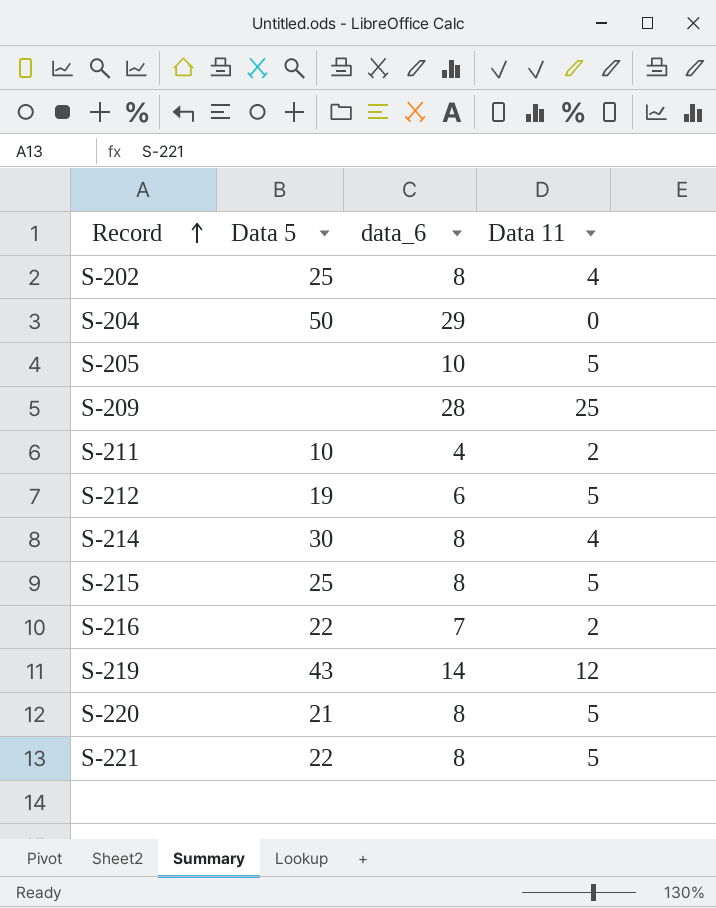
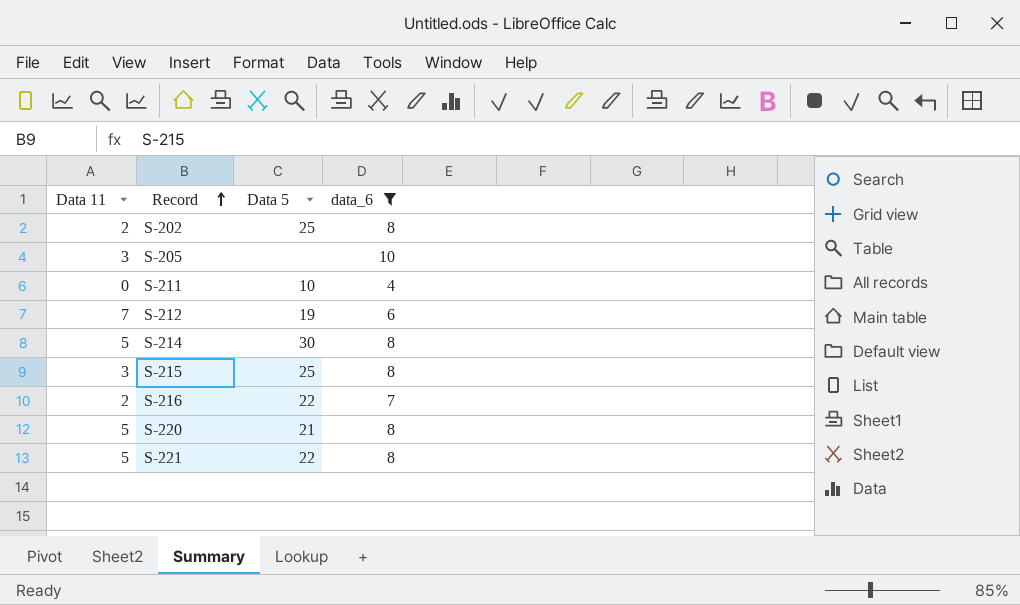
filter: none -> data_6 <= 10
column Data 11 | position: 4 -> 1
S-202 | Data 11: 4 -> 2
S-205 | Data 11: 5 -> 3
S-211 | Data 11: 2 -> 0
S-212 | Data 11: 5 -> 7
S-214 | Data 11: 4 -> 5
S-215 | Data 11: 5 -> 3

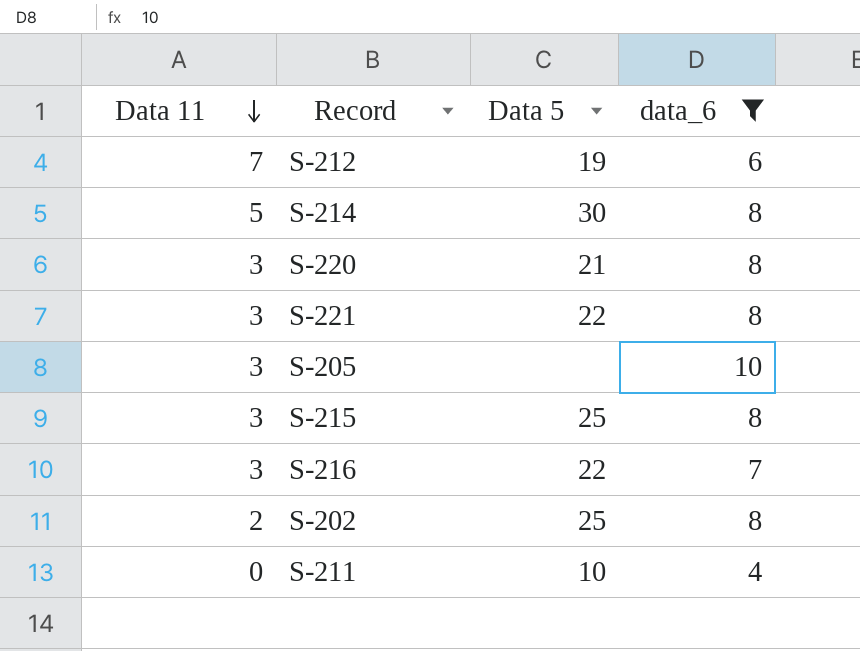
row order: Record ascending -> Data 11 descending
S-220 | Data 11: 5 -> 3
S-221 | Data 11: 5 -> 3
S-216 | Data 11: 2 -> 3

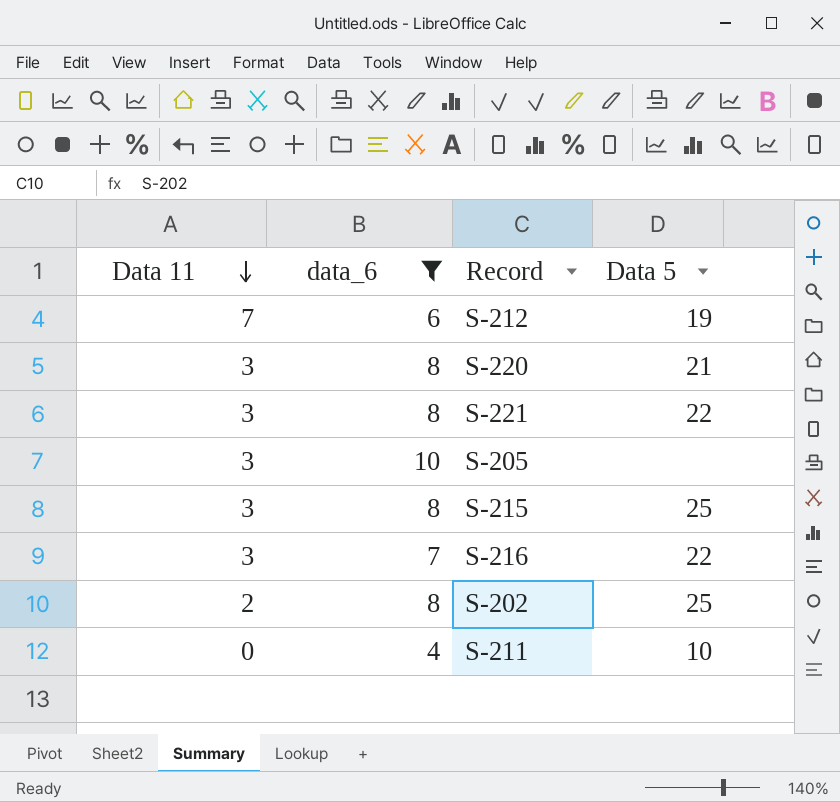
column data_6 | position: 4 -> 2
row S-214: 5 | 30 | 8 -> none

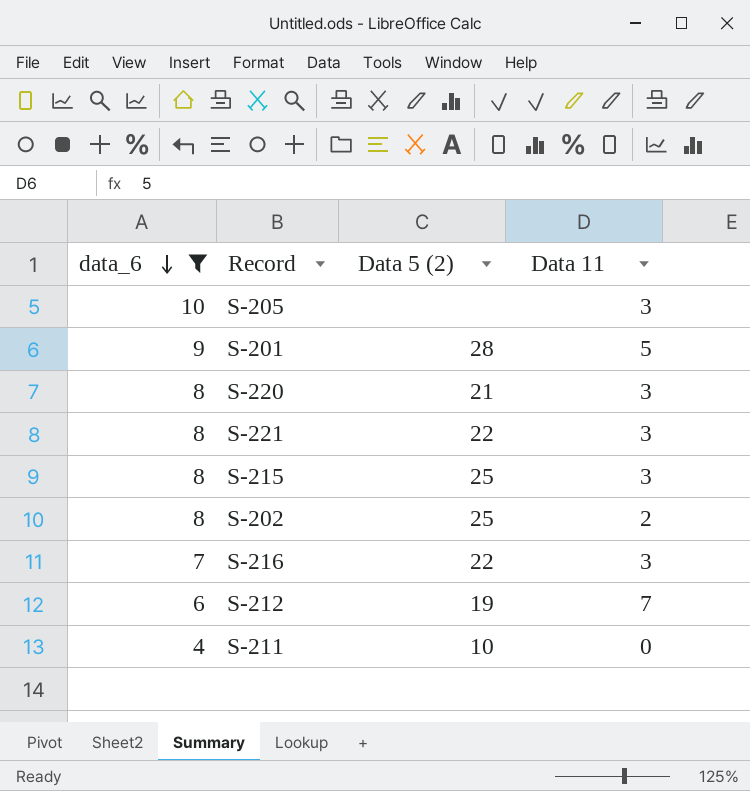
row order: Data 11 descending -> data_6 descending
column name: Data 5 -> Data 5 (2)
column Data 11 | position: 1 -> 4
row S-201: none -> 9 | 28 | 5

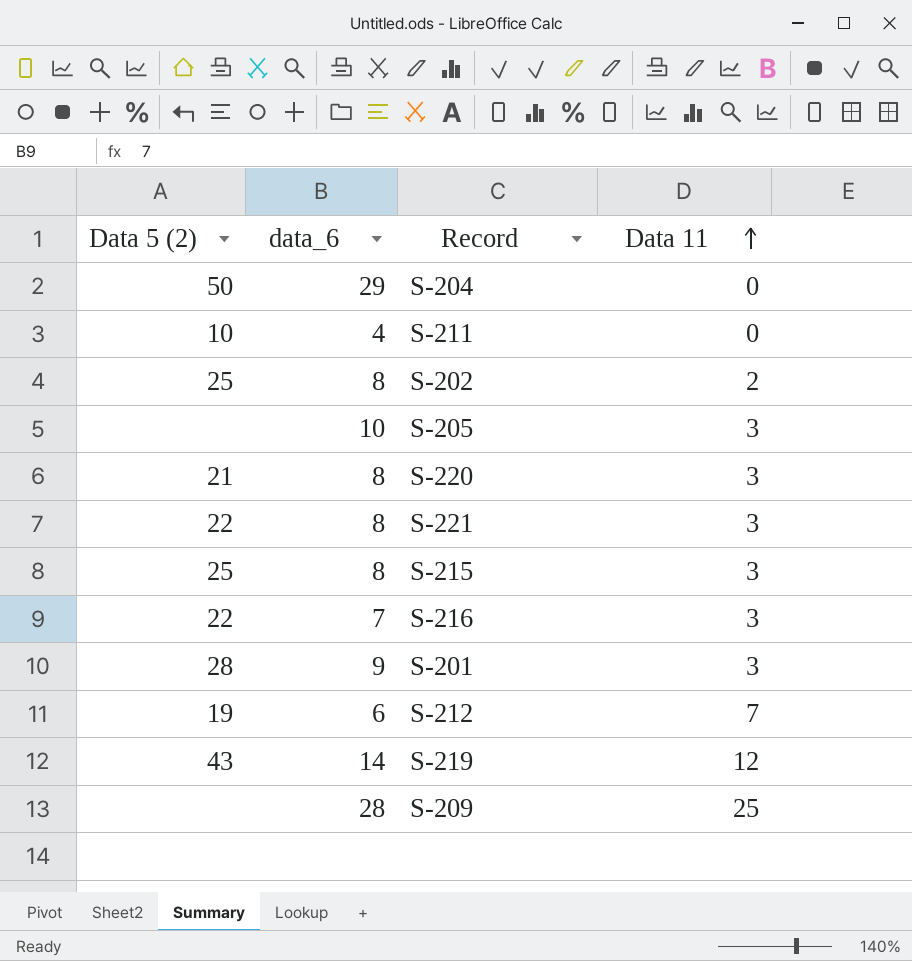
filter: data_6 <= 10 -> none
row order: data_6 descending -> Data 11 ascending
column Data 5 (2) | position: 3 -> 1
S-201 | Data 11: 5 -> 3

